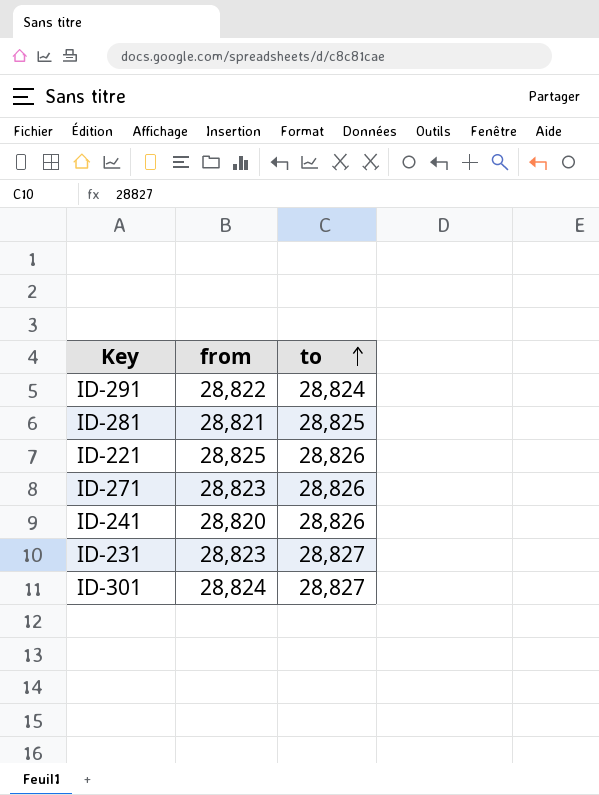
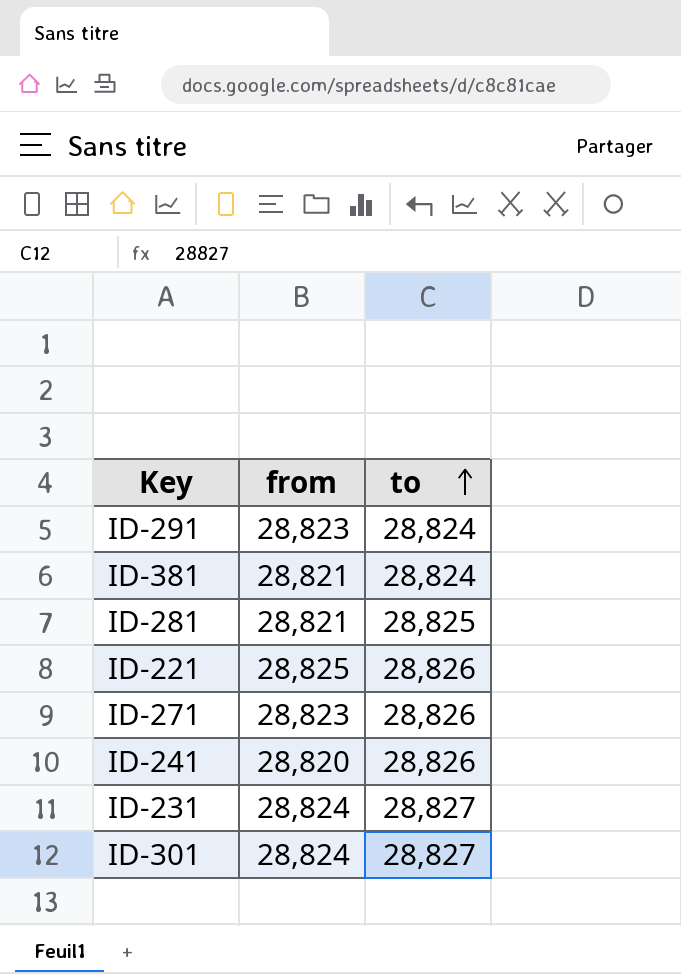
ID-291 | from: 28,822 -> 28,823
row ID-381: none -> 28,821 | 28,824
ID-231 | from: 28,823 -> 28,824

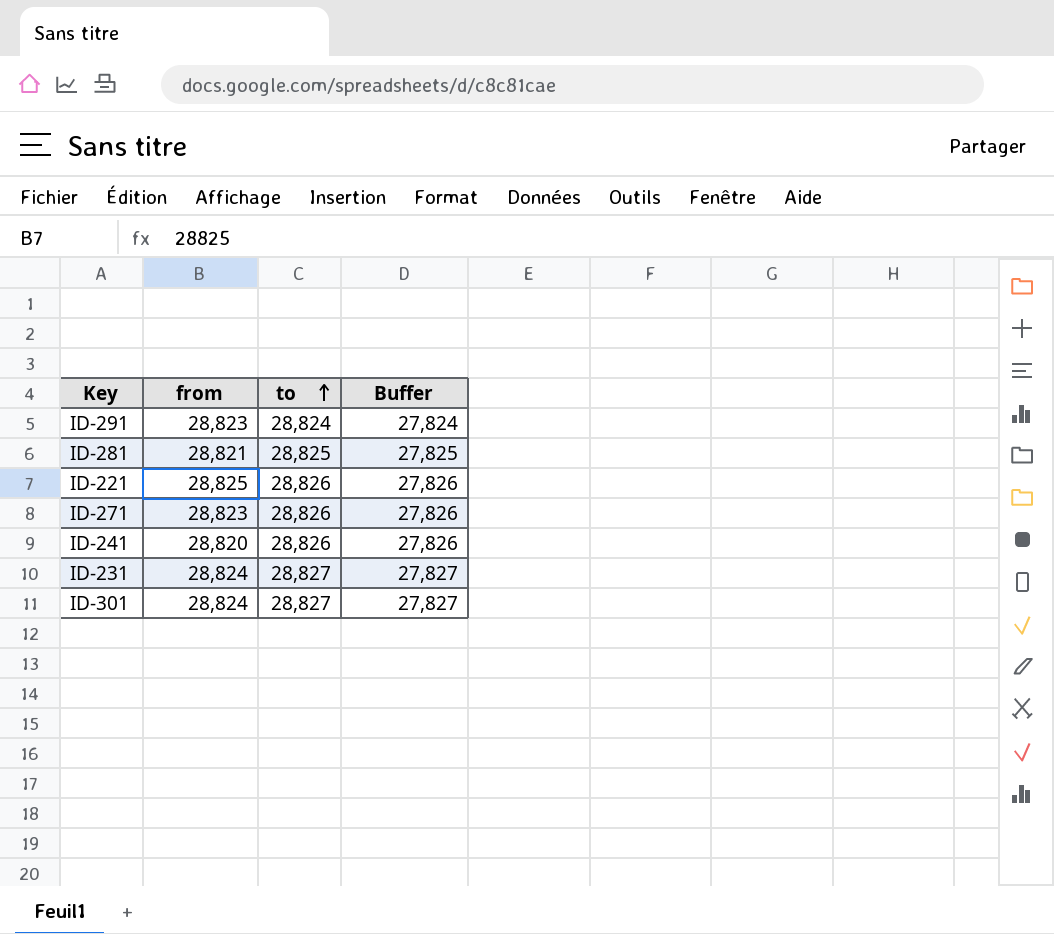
column Buffer | formula: none -> [to] - 1000
row ID-381: 28,821 | 28,824 -> none

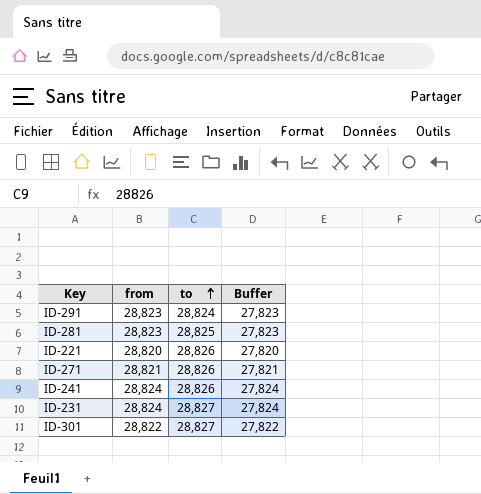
column Buffer | formula: [to] - 1000 -> [from] - 1000
ID-281 | from: 28,821 -> 28,823
ID-221 | from: 28,825 -> 28,820
ID-271 | from: 28,823 -> 28,821
ID-241 | from: 28,820 -> 28,824
ID-301 | from: 28,824 -> 28,822

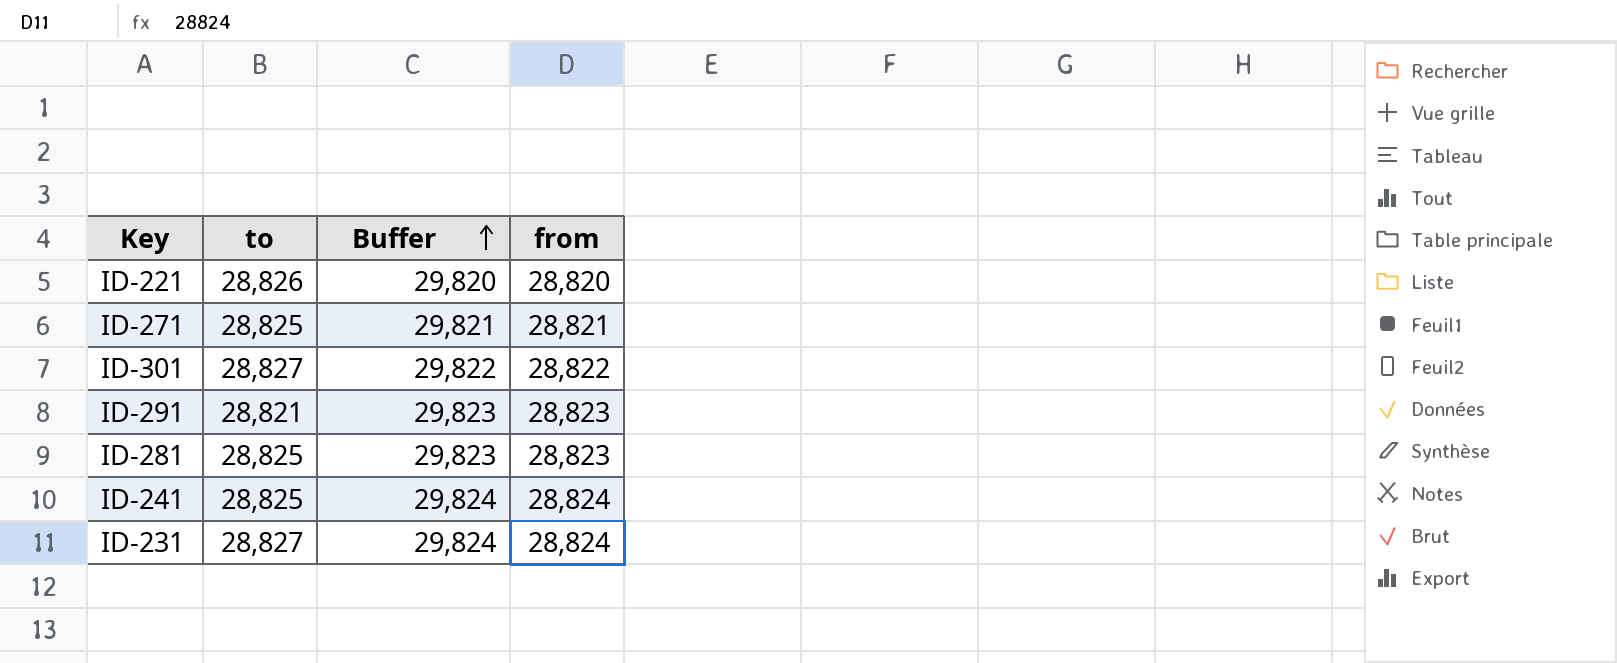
row order: to ascending -> Buffer ascending
column Buffer | formula: [from] - 1000 -> [from] + 1000
column from | position: 2 -> 4
ID-271 | to: 28,826 -> 28,825
ID-291 | to: 28,824 -> 28,821
ID-241 | to: 28,826 -> 28,825

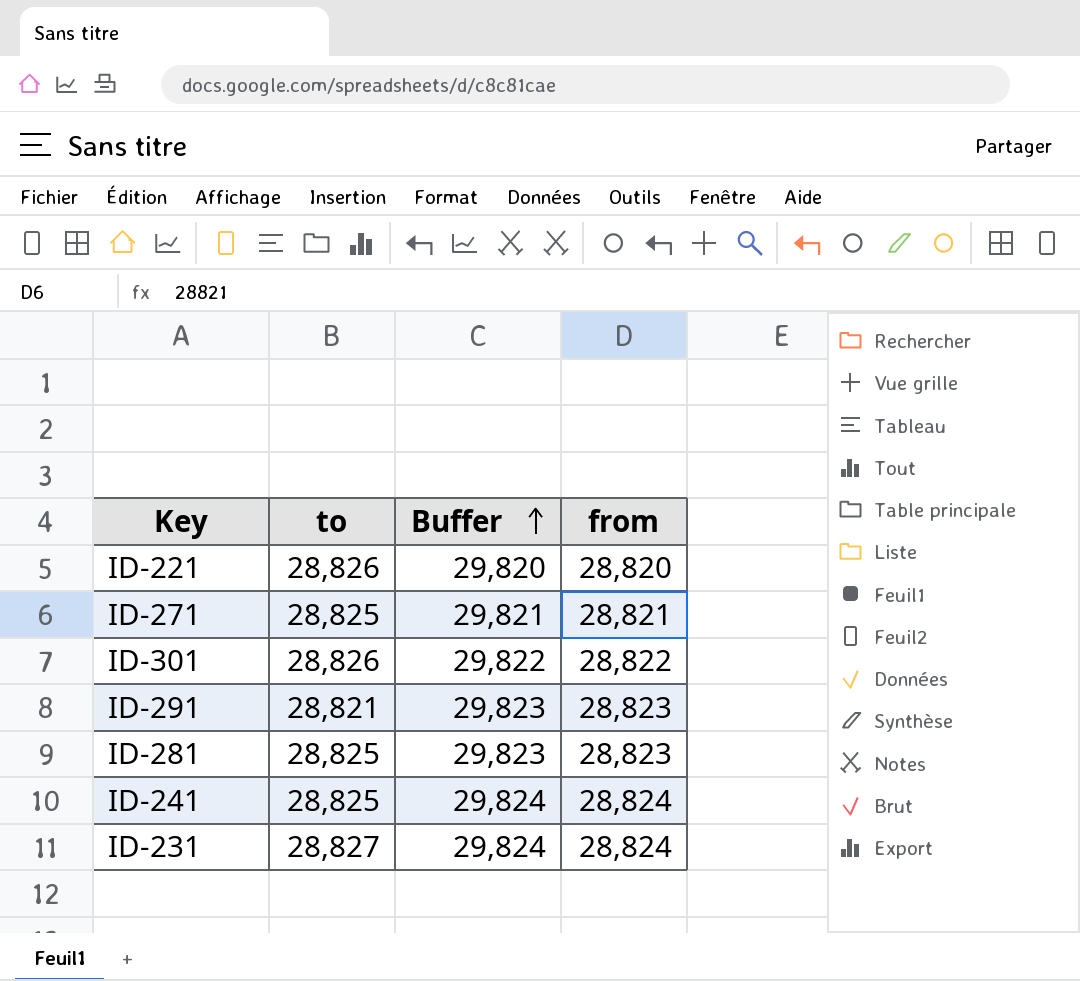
ID-301 | to: 28,827 -> 28,826

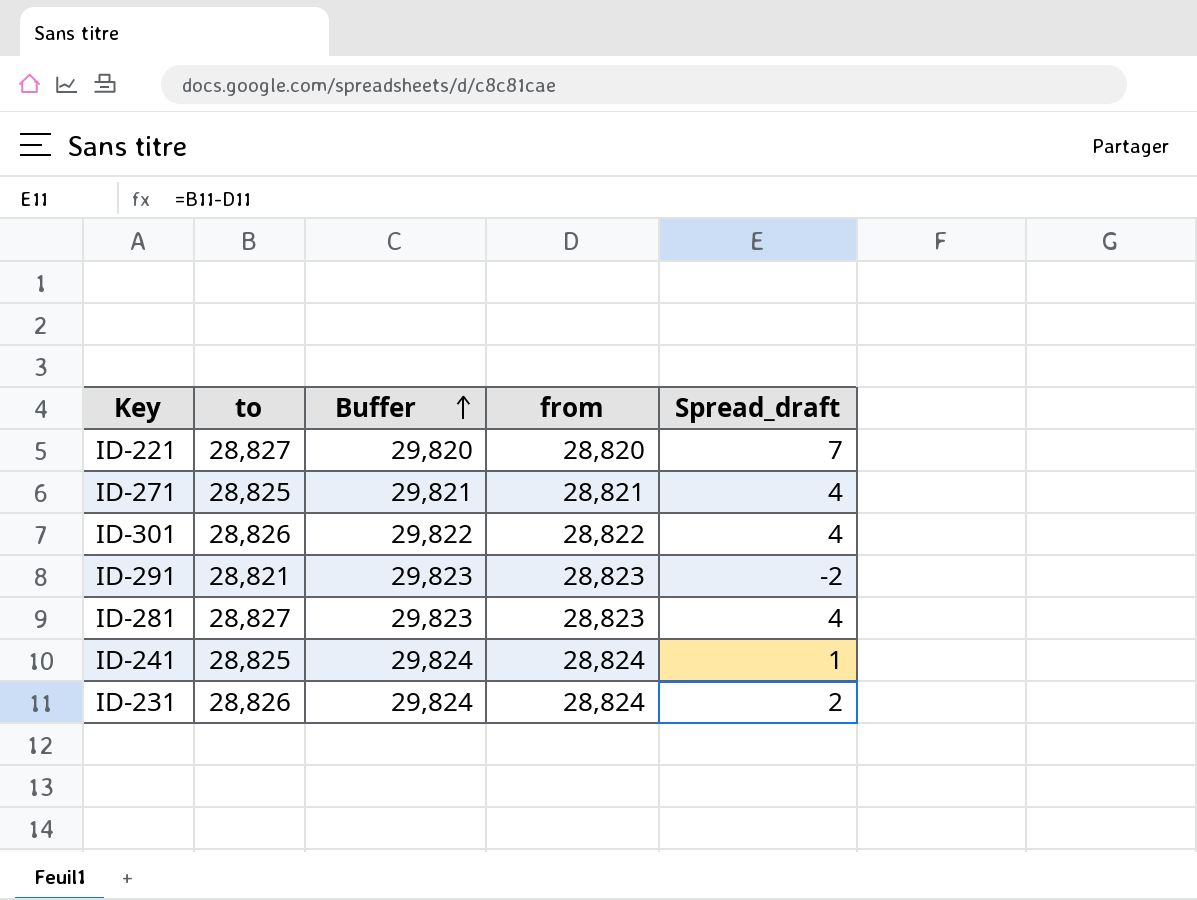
column Spread_draft | formula: none -> [to] - [from]
ID-221 | to: 28,826 -> 28,827
ID-281 | to: 28,825 -> 28,827
ID-231 | to: 28,827 -> 28,826

